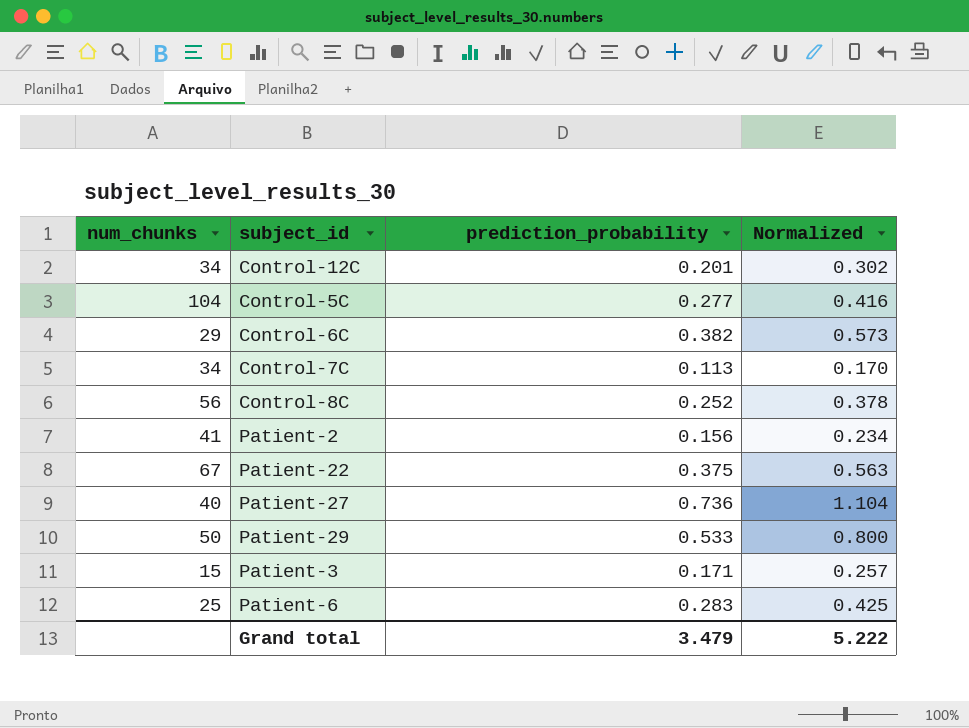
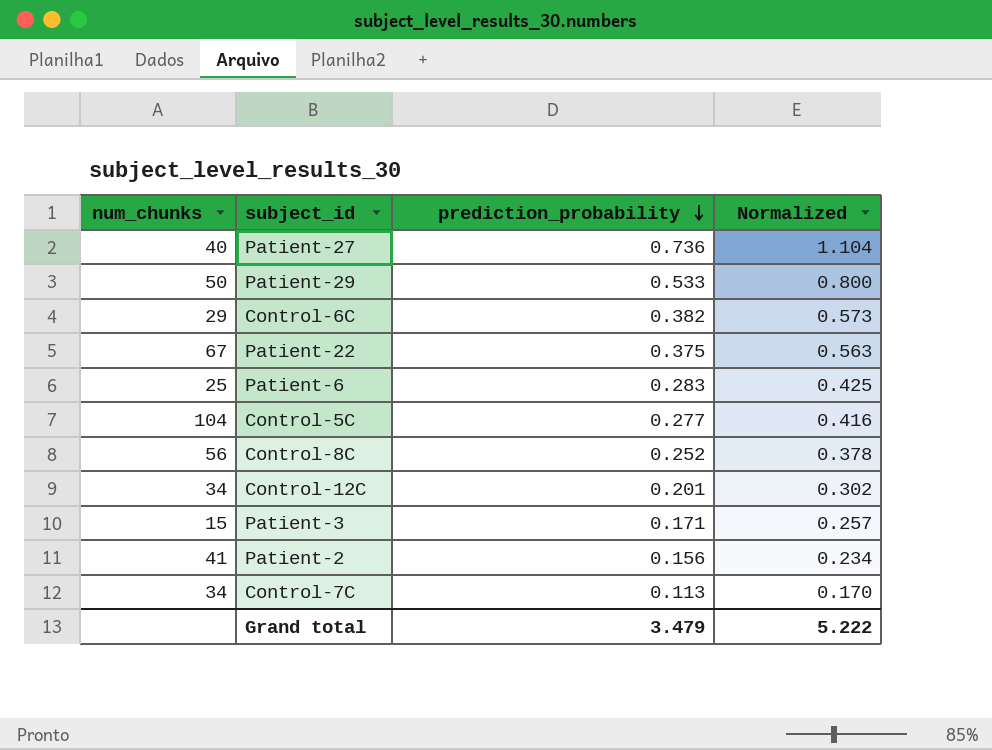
row order: none -> prediction_probability descending

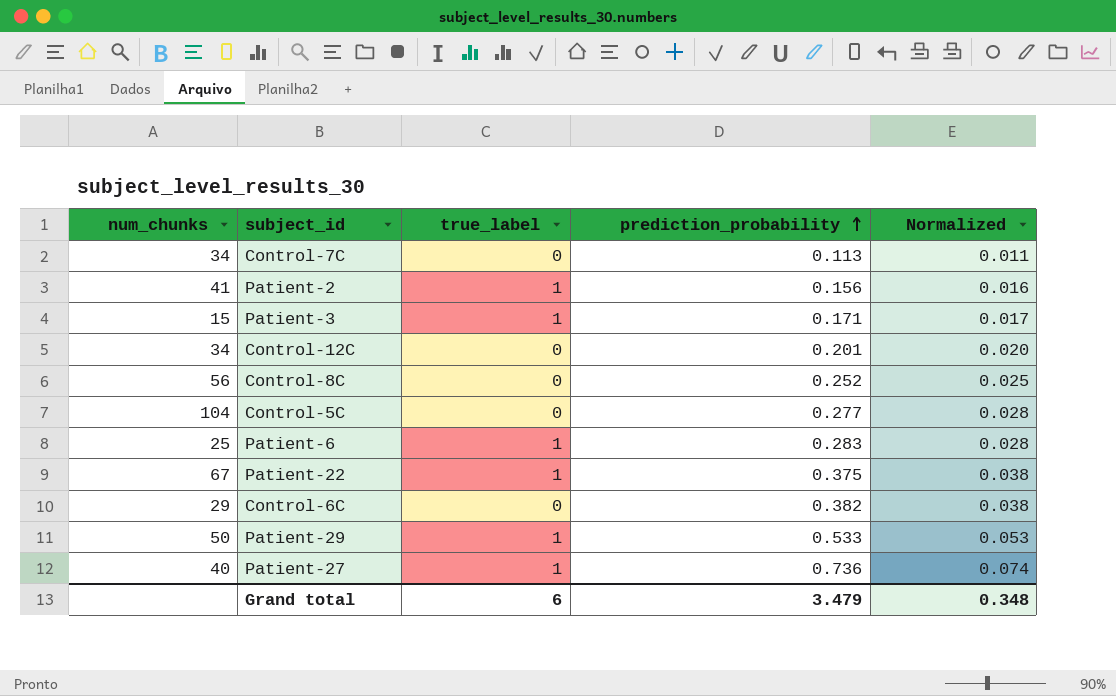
row order: prediction_probability descending -> prediction_probability ascending
column true_label | position: none -> 3
column Normalized | formula: [prediction_probability] * 1.5 -> [prediction_probability] * 0.1
Grand total | Normalized: 5.222 -> 0.348

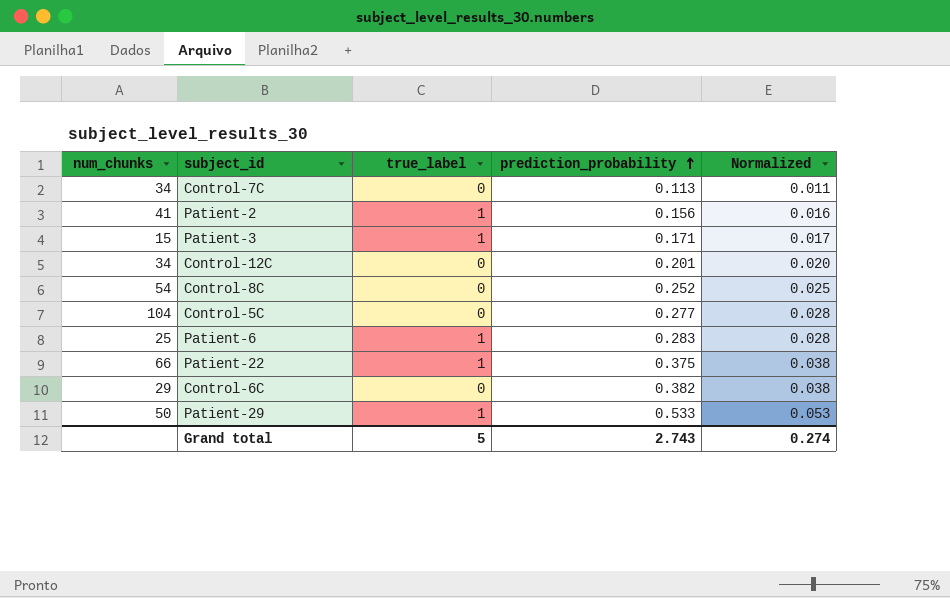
row Patient-27: 40 | 1 | 0.736 | 0.074 -> none
Control-8C | num_chunks: 56 -> 54
Patient-22 | num_chunks: 67 -> 66
Grand total | true_label: 6 -> 5
Grand total | prediction_probability: 3.479 -> 2.743
Grand total | Normalized: 0.348 -> 0.274

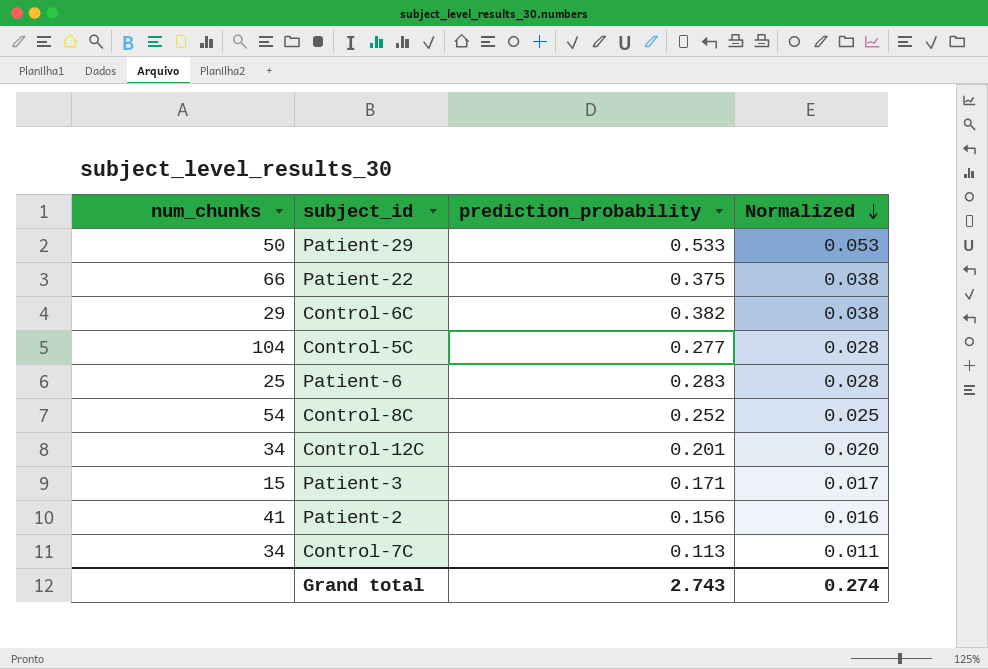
row order: prediction_probability ascending -> Normalized descending
column true_label | position: 3 -> none

